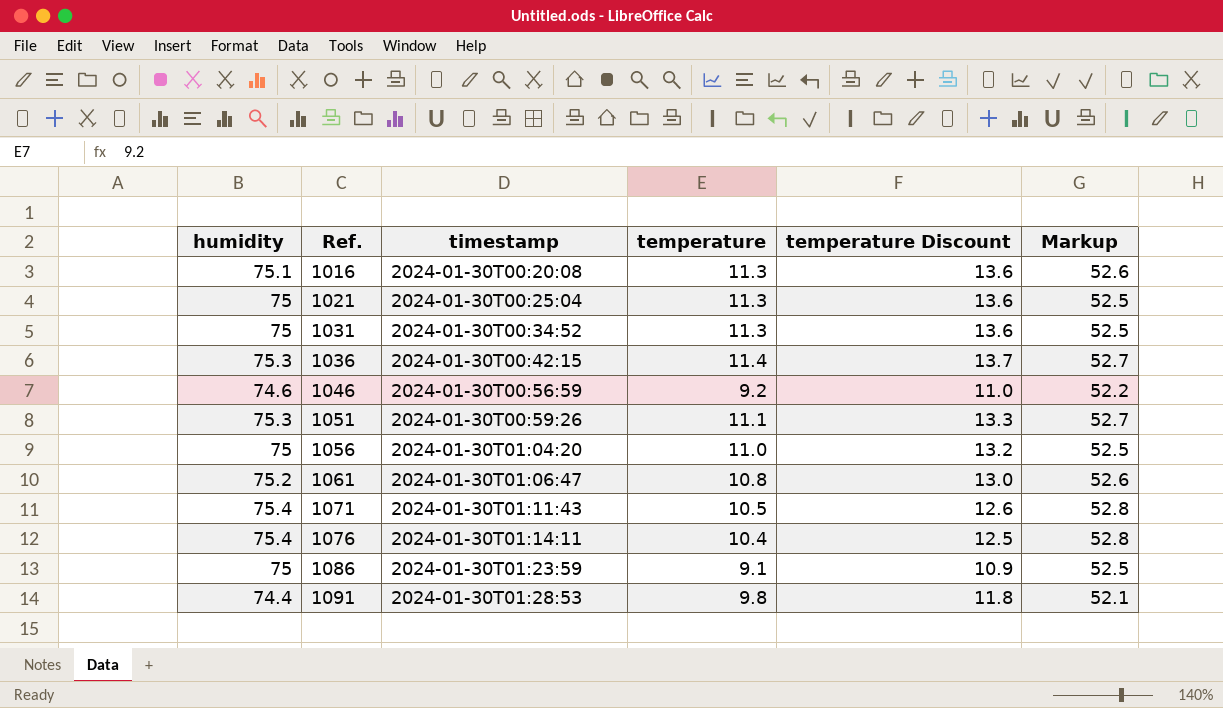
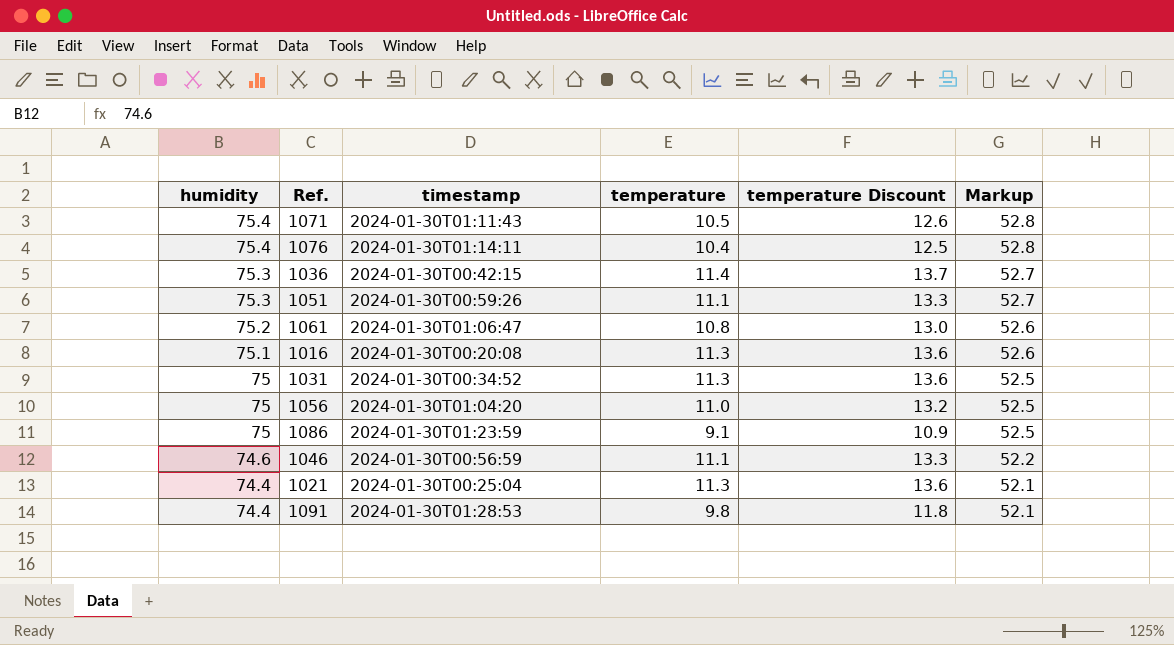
row order: Ref. ascending -> humidity descending
1046 | temperature: 9.2 -> 11.1
1046 | temperature Discount: 11.0 -> 13.3
1021 | humidity: 75 -> 74.4
1021 | Markup: 52.5 -> 52.1

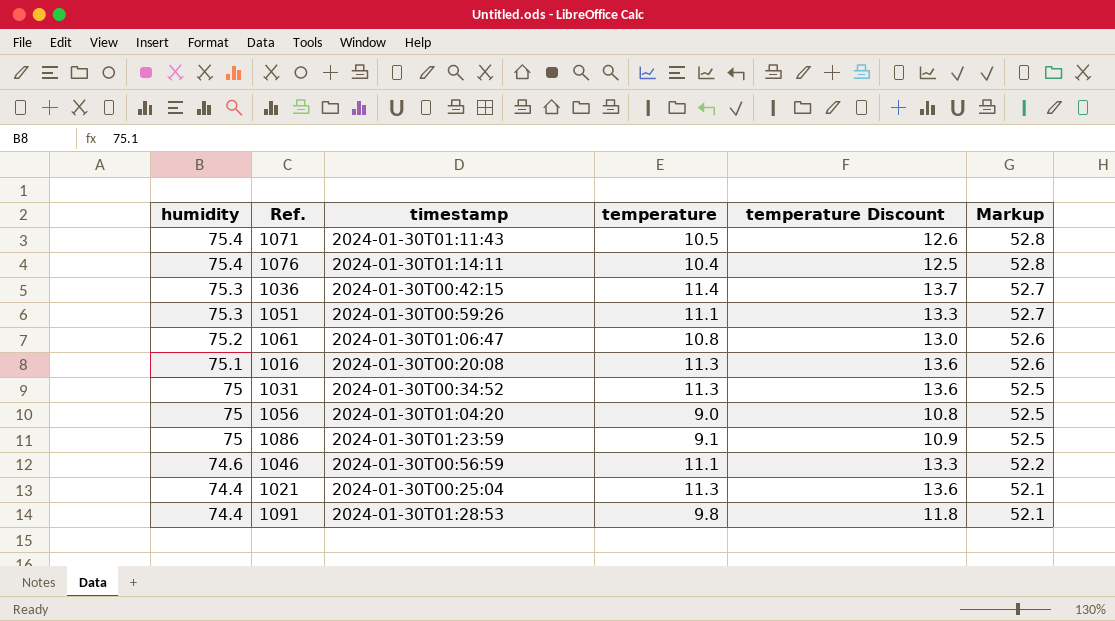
1056 | temperature: 11.0 -> 9.0
1056 | temperature Discount: 13.2 -> 10.8

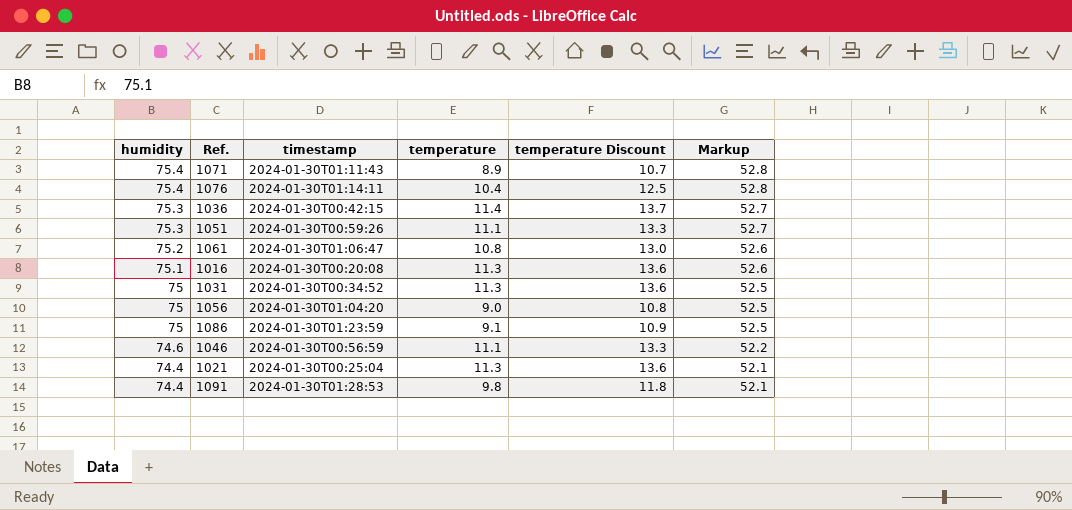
1071 | temperature: 10.5 -> 8.9
1071 | temperature Discount: 12.6 -> 10.7

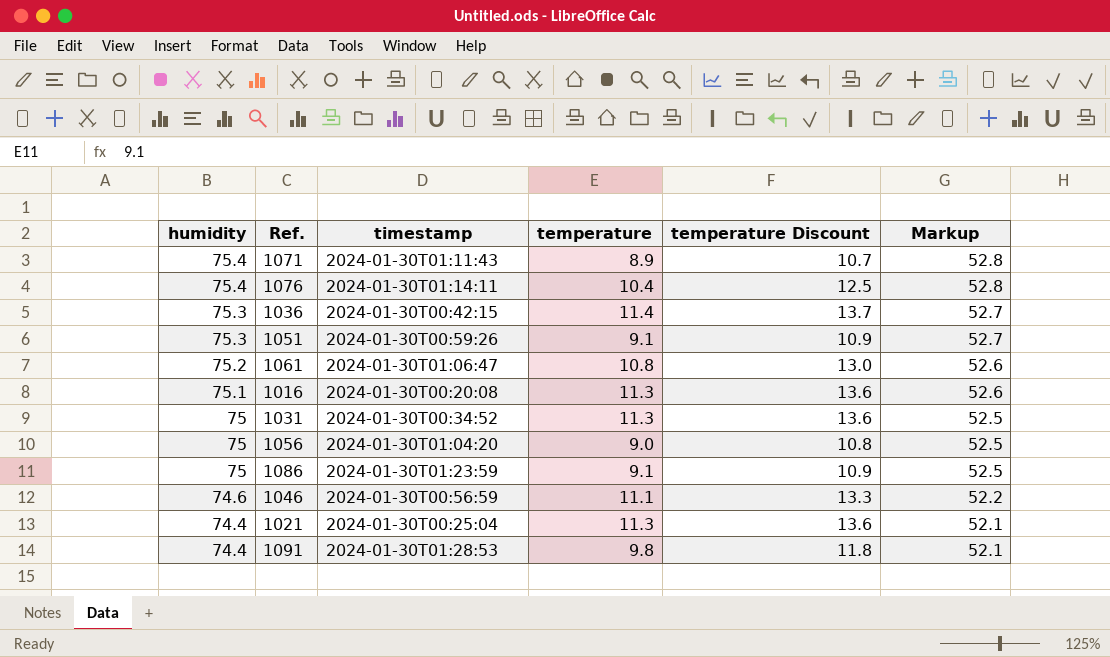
1051 | temperature: 11.1 -> 9.1
1051 | temperature Discount: 13.3 -> 10.9

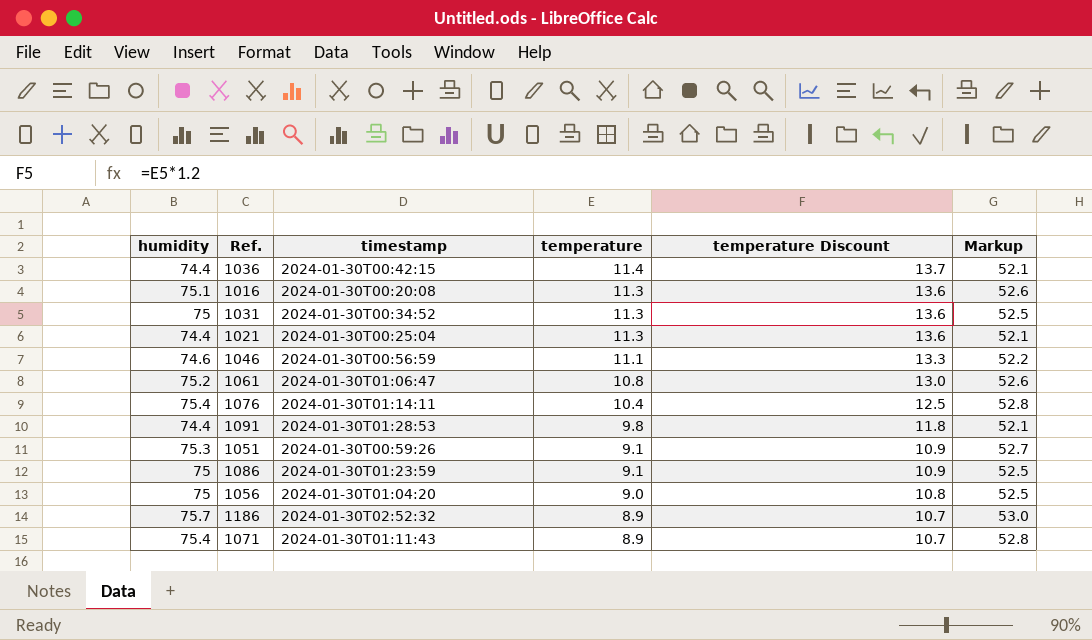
row order: humidity descending -> temperature descending
1036 | humidity: 75.3 -> 74.4
1036 | Markup: 52.7 -> 52.1
row 1186: none -> 75.7 | 2024-01-30T02:52:32 | 8.9 | 10.7 | 53.0

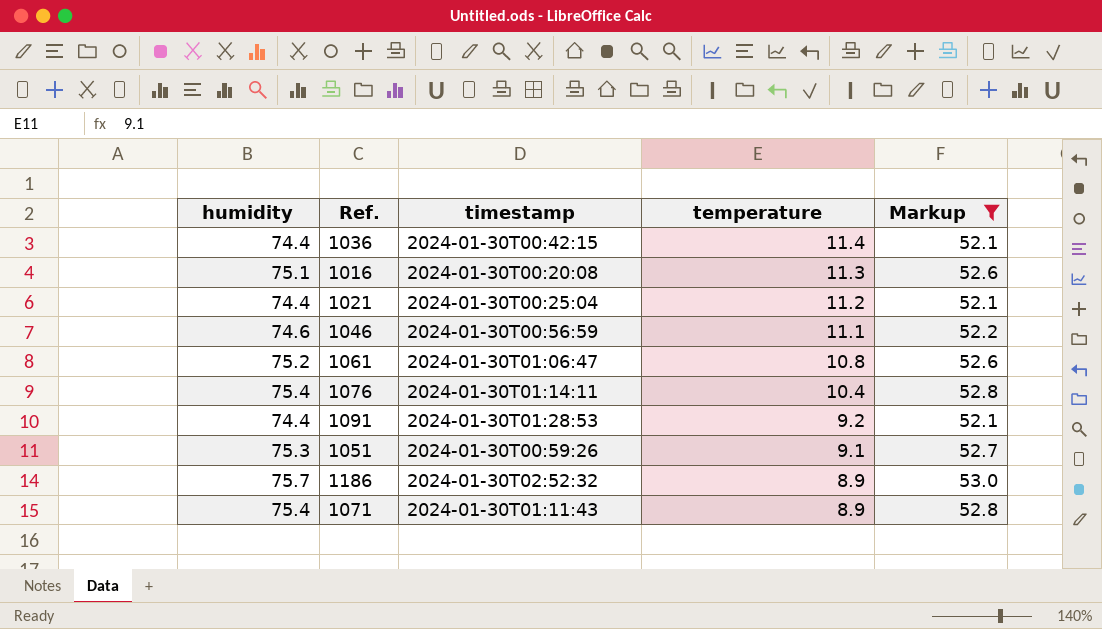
filter: none -> Markup != 52.5
column temperature Discount | formula: [temperature] * 1.2 -> none
1021 | temperature: 11.3 -> 11.2
1091 | temperature: 9.8 -> 9.2

